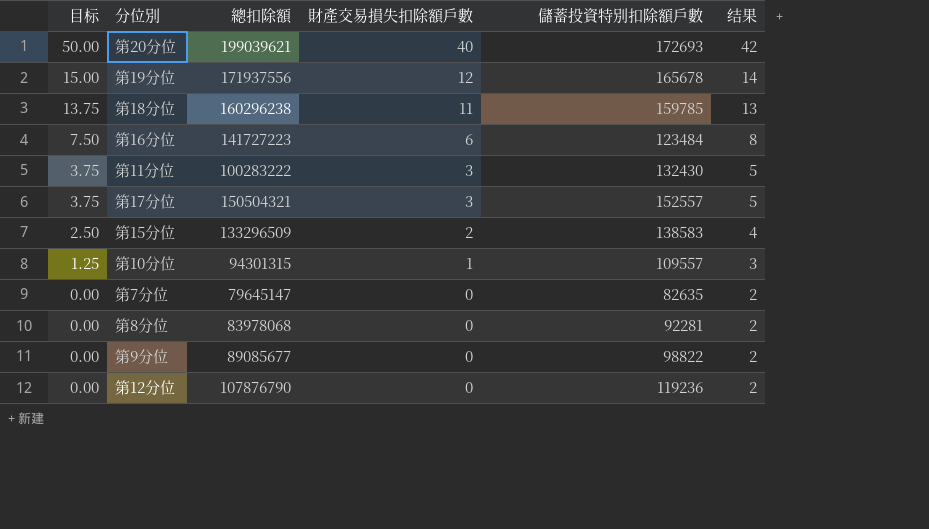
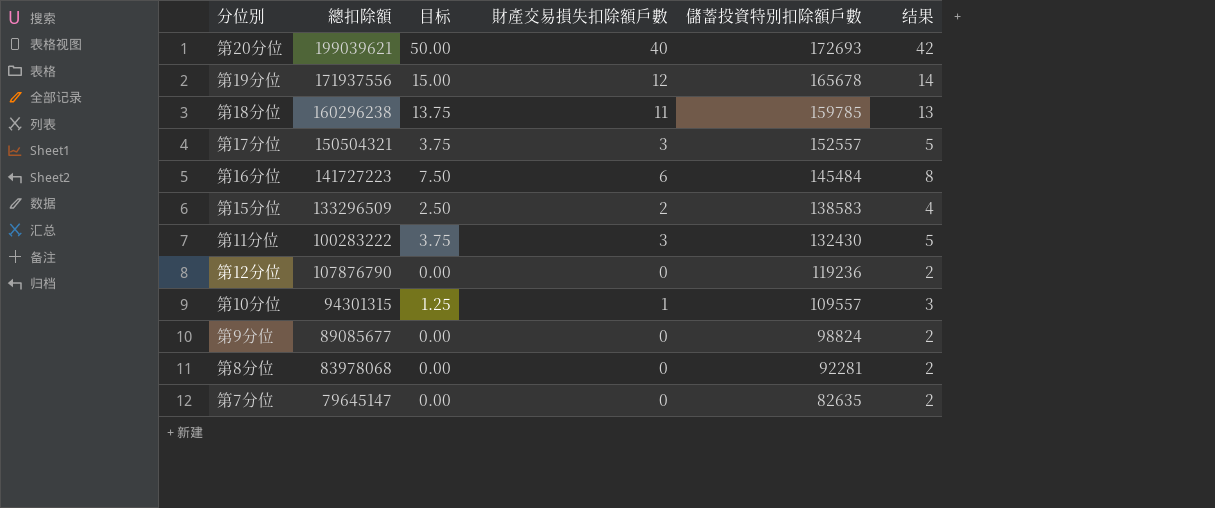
row order: 目标 descending -> 儲蓄投資特別扣除額戶數 descending
column 目标 | position: 1 -> 3
第16分位 | 儲蓄投資特別扣除額戶數: 123484 -> 145484
第9分位 | 儲蓄投資特別扣除額戶數: 98822 -> 98824

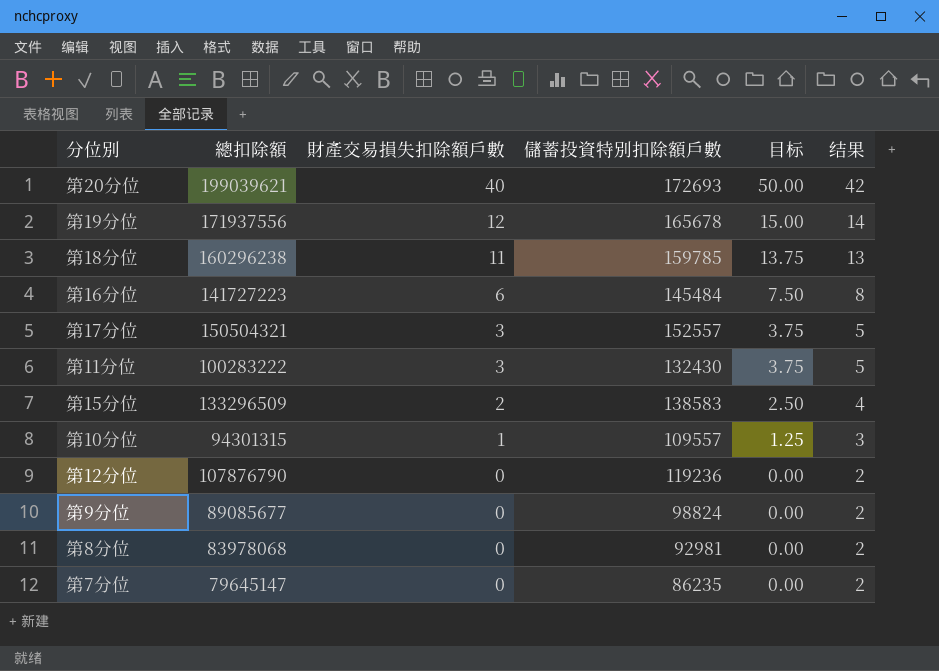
row order: 儲蓄投資特別扣除額戶數 descending -> 財產交易損失扣除額戶數 descending
column 目标 | position: 3 -> 5
第8分位 | 儲蓄投資特別扣除額戶數: 92281 -> 92981
第7分位 | 儲蓄投資特別扣除額戶數: 82635 -> 86235

